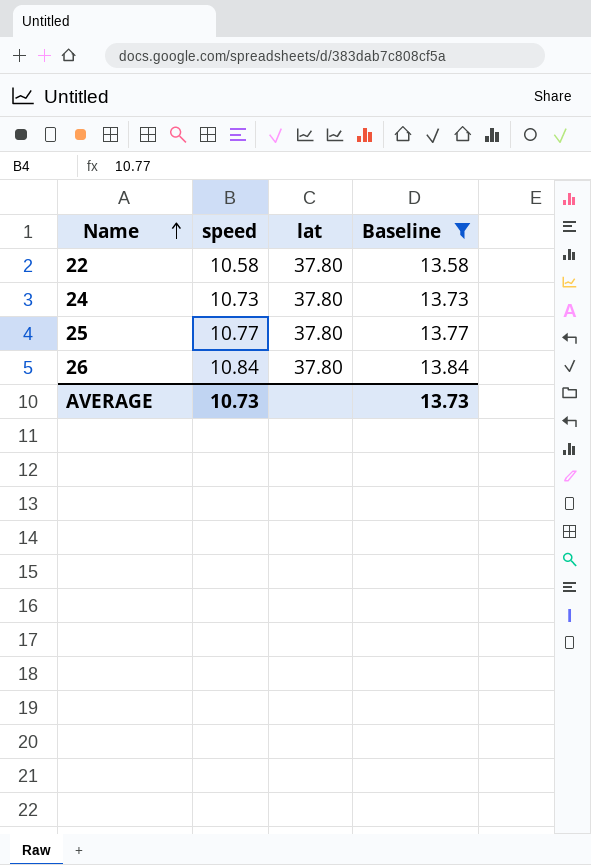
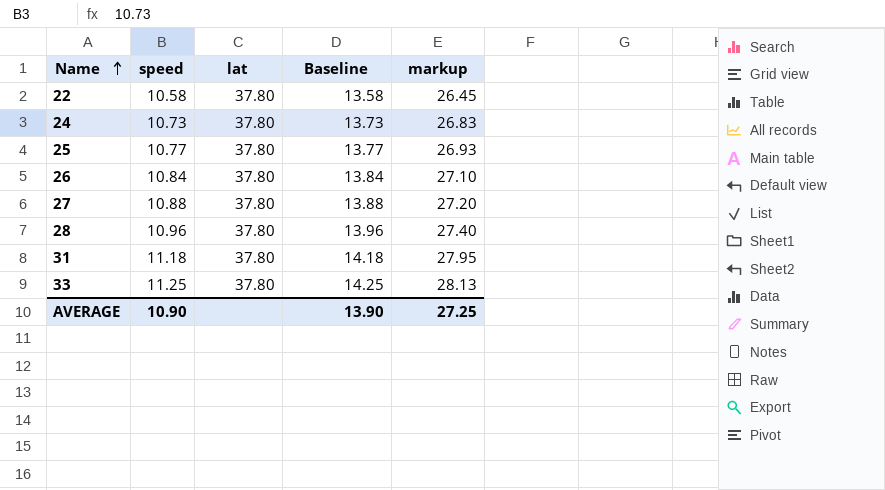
filter: Baseline <= 13.84 -> none
column markup | formula: none -> [speed] * 2.5
AVERAGE | speed: 10.73 -> 10.90
AVERAGE | Baseline: 13.73 -> 13.90

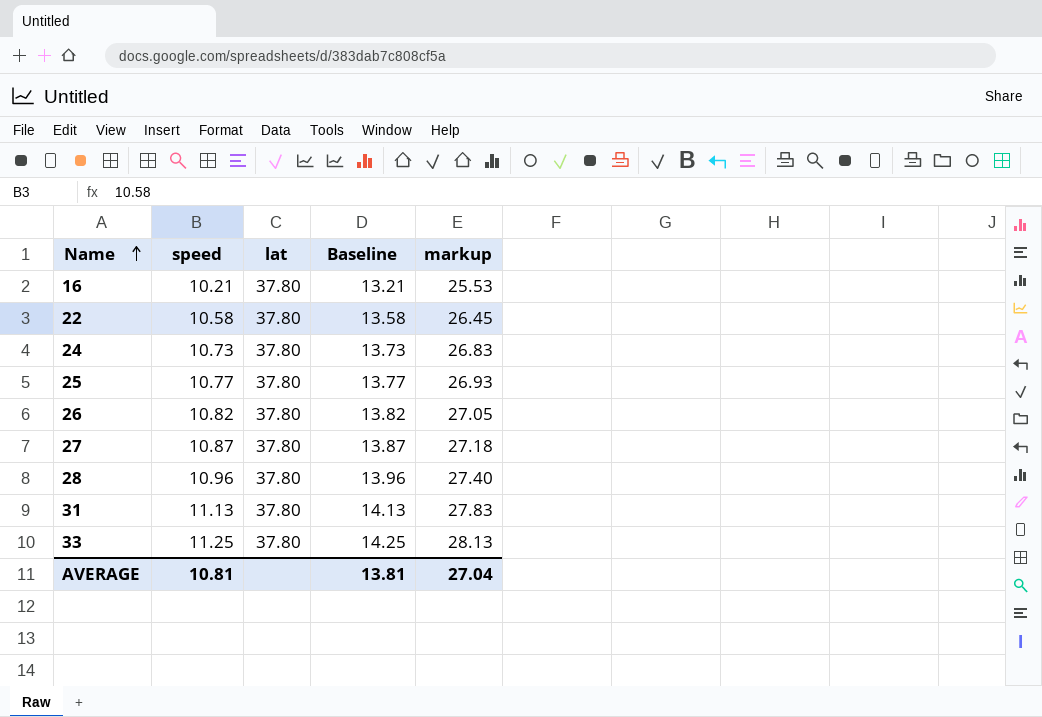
row 16: none -> 10.21 | 37.80 | 13.21 | 25.53
26 | speed: 10.84 -> 10.82
26 | Baseline: 13.84 -> 13.82
26 | markup: 27.10 -> 27.05
27 | speed: 10.88 -> 10.87
27 | Baseline: 13.88 -> 13.87
27 | markup: 27.20 -> 27.18
31 | speed: 11.18 -> 11.13
31 | Baseline: 14.18 -> 14.13
31 | markup: 27.95 -> 27.83
AVERAGE | speed: 10.90 -> 10.81
AVERAGE | Baseline: 13.90 -> 13.81
AVERAGE | markup: 27.25 -> 27.04

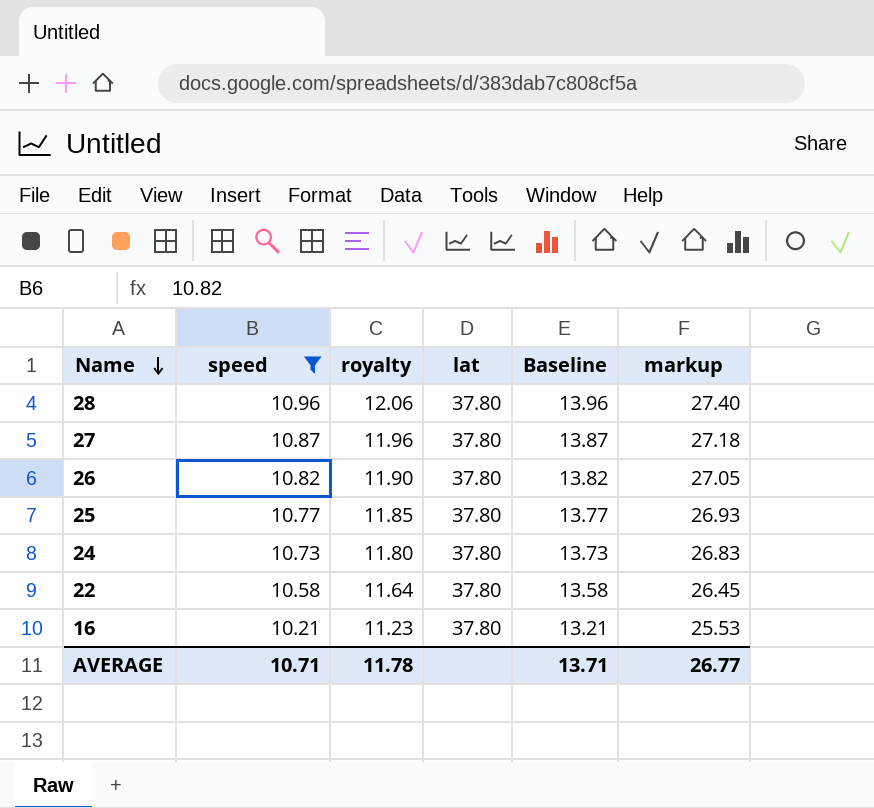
filter: none -> speed <= 10.96
row order: Name ascending -> Name descending
column royalty | formula: none -> [speed] * 1.1
AVERAGE | speed: 10.81 -> 10.71
AVERAGE | Baseline: 13.81 -> 13.71
AVERAGE | markup: 27.04 -> 26.77

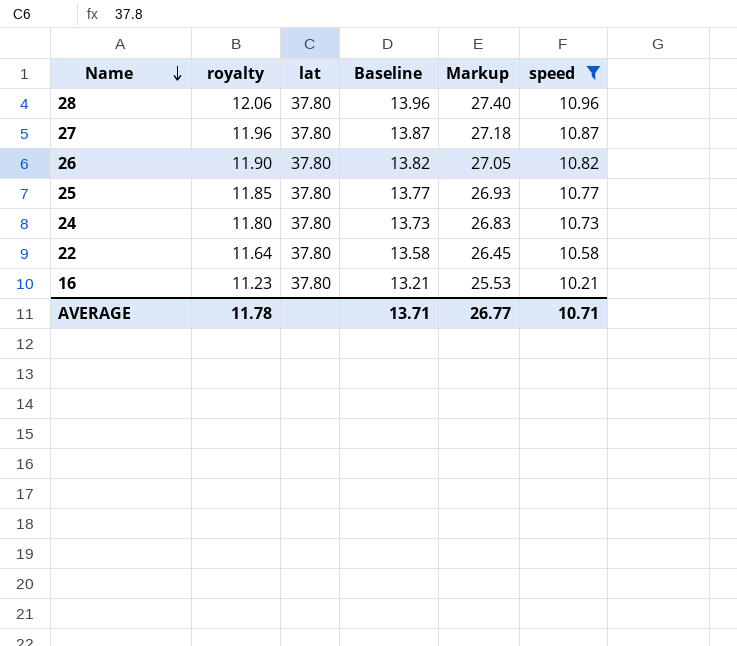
column name: markup -> Markup
column speed | position: 2 -> 6

